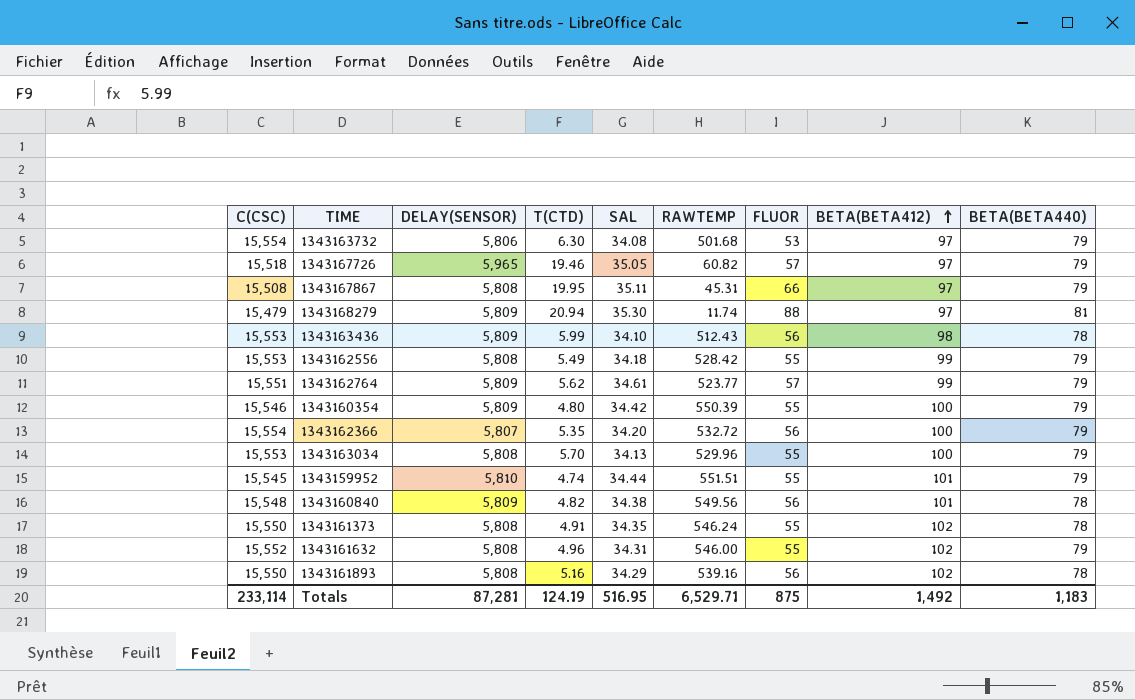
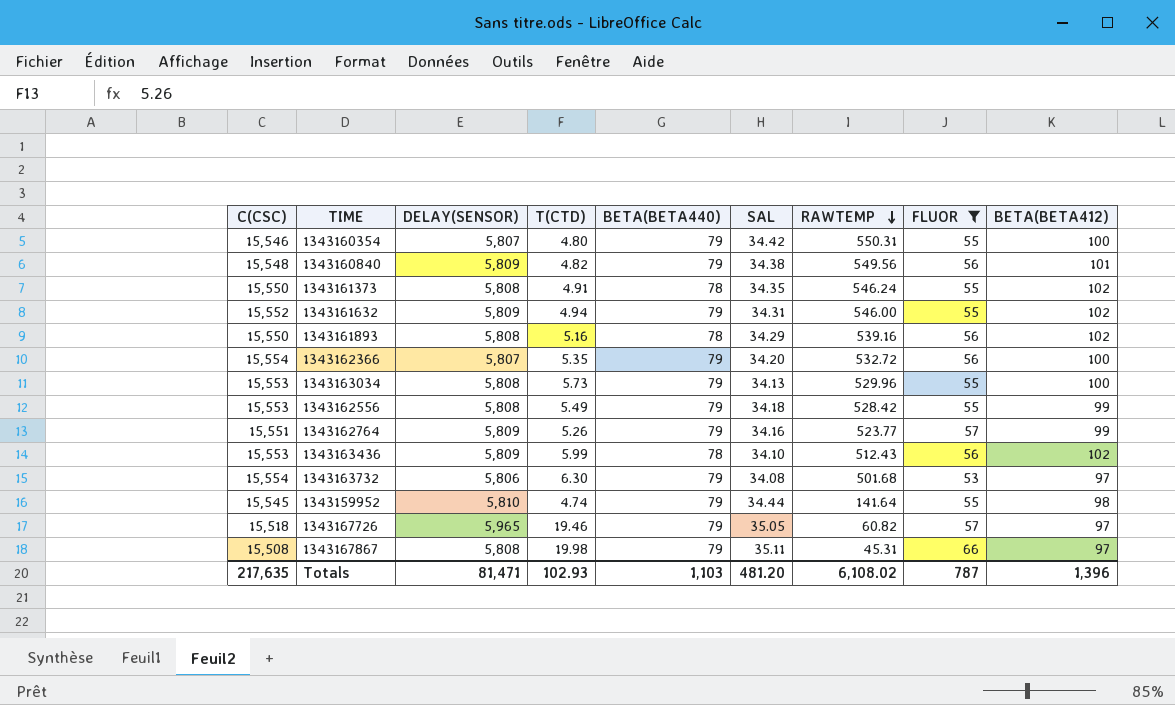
filter: none -> FLUOR != 88
row order: BETA(BETA412) ascending -> RAWTEMP descending
column BETA(BETA440) | position: 9 -> 5
1343160354 | DELAY(SENSOR): 5,809 -> 5,807
1343160354 | RAWTEMP: 550.39 -> 550.31
1343160840 | BETA(BETA440): 78 -> 79
1343161632 | DELAY(SENSOR): 5,808 -> 5,809
1343161632 | T(CTD): 4.96 -> 4.94
1343163034 | T(CTD): 5.70 -> 5.73
1343162764 | T(CTD): 5.62 -> 5.26
1343162764 | SAL: 34.61 -> 34.16
1343163436 | BETA(BETA412): 98 -> 102
1343159952 | RAWTEMP: 551.51 -> 141.64
1343159952 | BETA(BETA412): 101 -> 98
1343167867 | T(CTD): 19.95 -> 19.98
Totals | C(CSC): 233,114 -> 217,635
Totals | DELAY(SENSOR): 87,281 -> 81,471
Totals | T(CTD): 124.19 -> 102.93
Totals | BETA(BETA440): 1,183 -> 1,103
Totals | SAL: 516.95 -> 481.20
Totals | RAWTEMP: 6,529.71 -> 6,108.02
Totals | FLUOR: 875 -> 787
Totals | BETA(BETA412): 1,492 -> 1,396

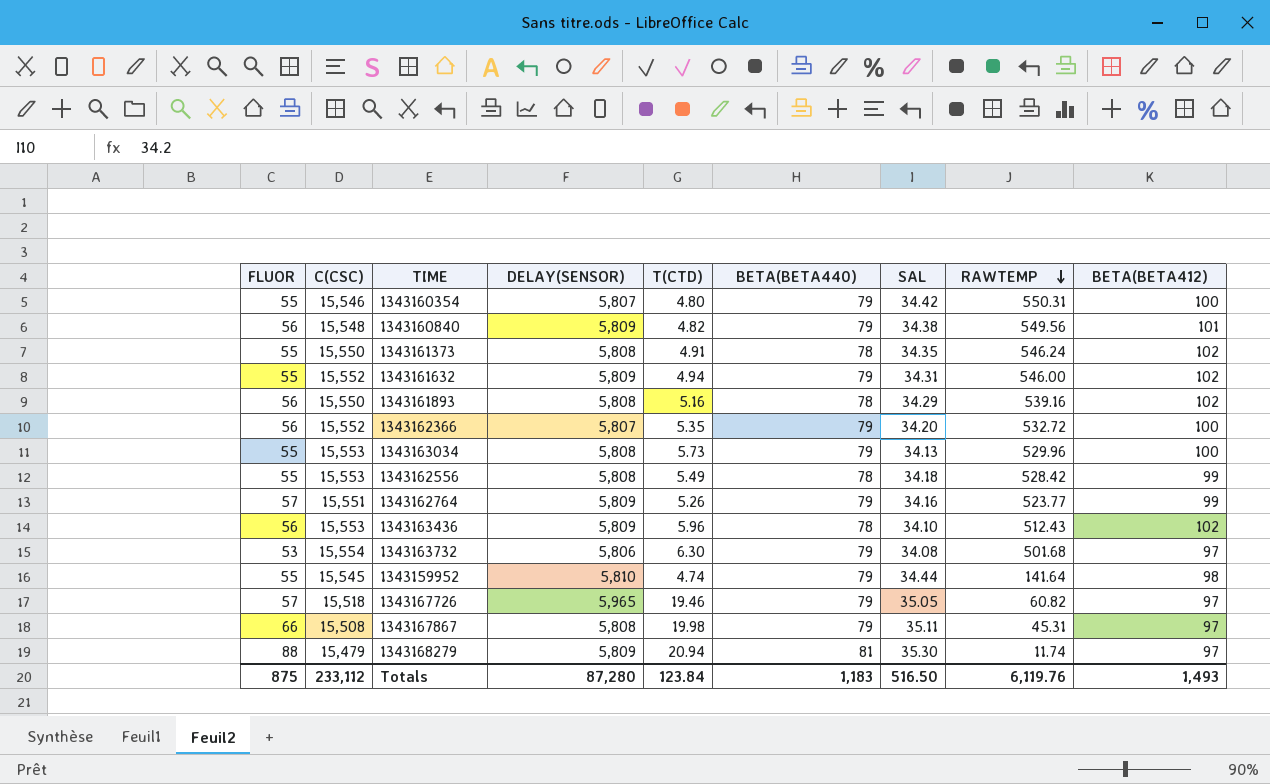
filter: FLUOR != 88 -> none
column FLUOR | position: 8 -> 1
1343162366 | C(CSC): 15,554 -> 15,552
1343162556 | BETA(BETA440): 79 -> 78
1343163436 | T(CTD): 5.99 -> 5.96
Totals | FLUOR: 787 -> 875
Totals | C(CSC): 217,635 -> 233,112
Totals | DELAY(SENSOR): 81,471 -> 87,280
Totals | T(CTD): 102.93 -> 123.84
Totals | BETA(BETA440): 1,103 -> 1,183
Totals | SAL: 481.20 -> 516.50
Totals | RAWTEMP: 6,108.02 -> 6,119.76
Totals | BETA(BETA412): 1,396 -> 1,493

